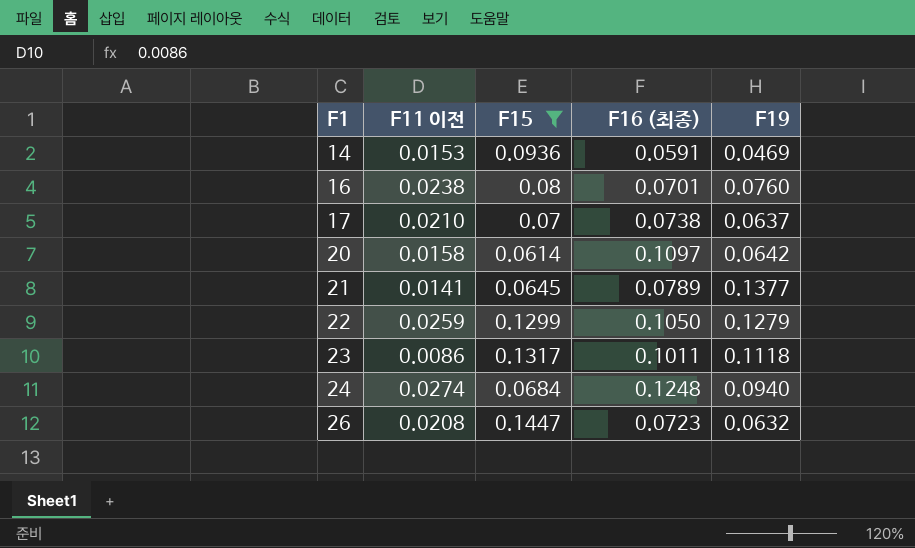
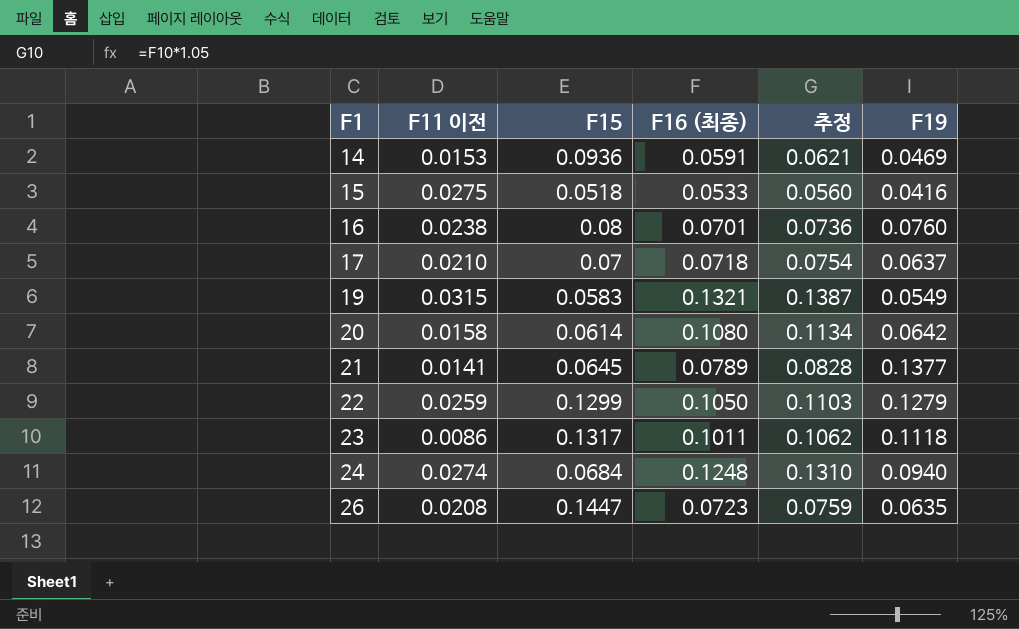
filter: F15 >= 0.0614 -> none
column 추정 | formula: none -> [F16 (최종)] * 1.05
17 | F16 (최종): 0.0738 -> 0.0718
20 | F16 (최종): 0.1097 -> 0.1080
26 | F19: 0.0632 -> 0.0635

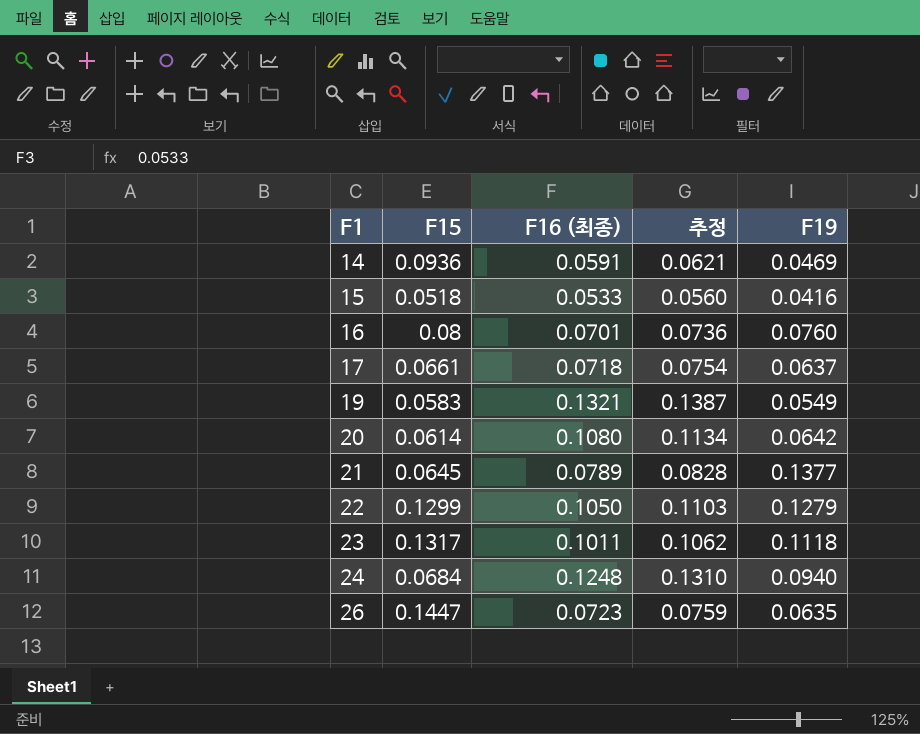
column F11 이전 | position: 2 -> none
17 | F15: 0.07 -> 0.0661

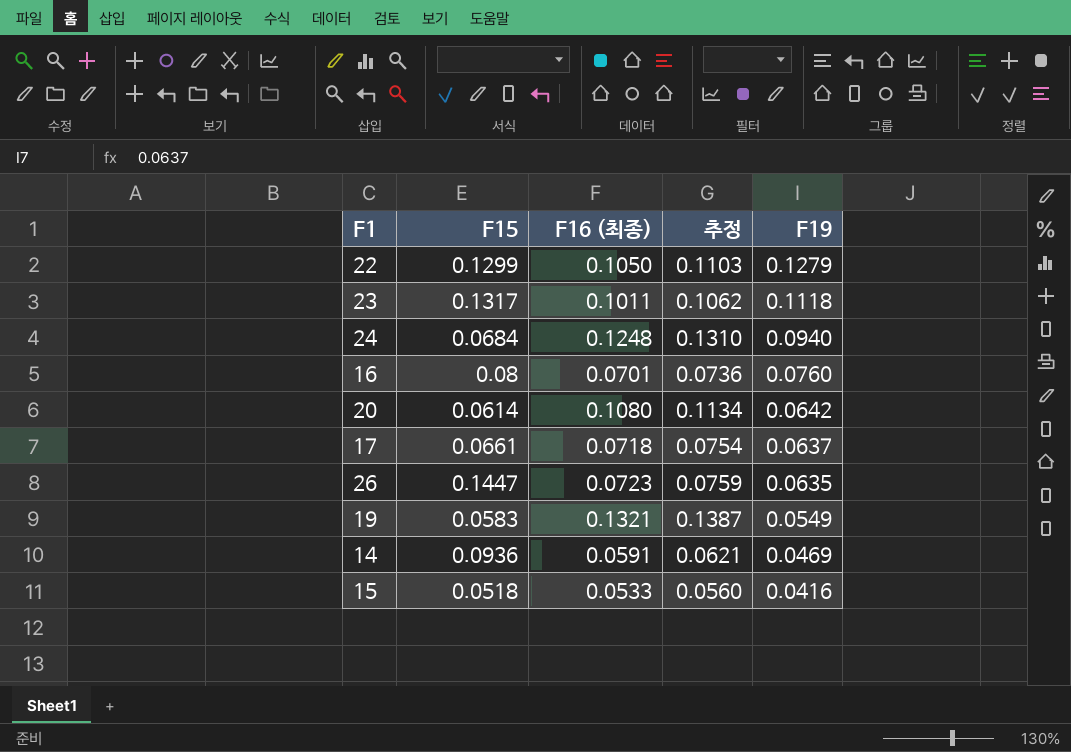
row order: F1 ascending -> F19 descending
row 21: 0.0645 | 0.0789 | 0.0828 | 0.1377 -> none

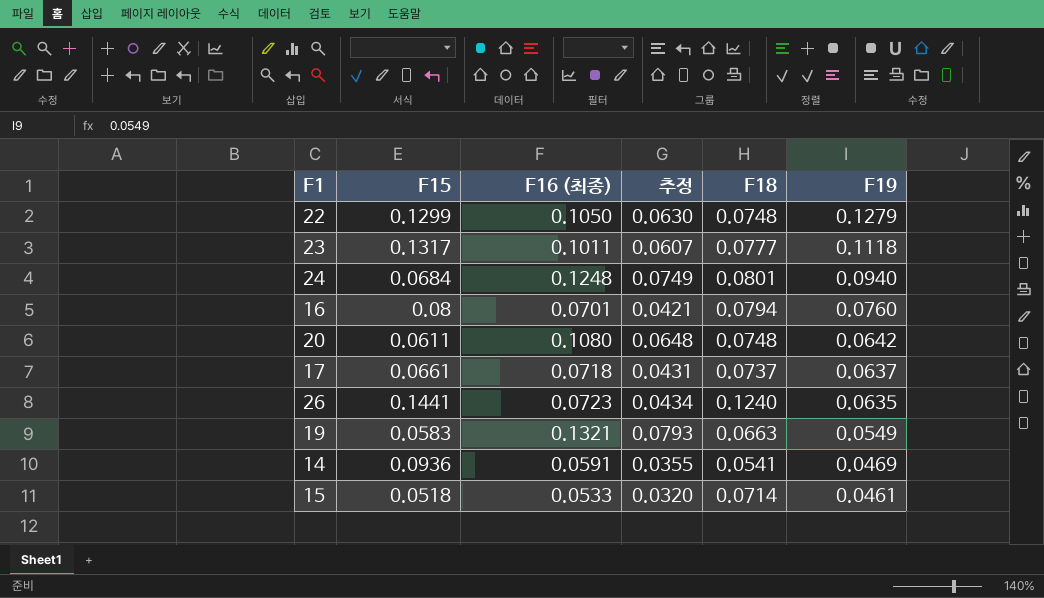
column 추정 | formula: [F16 (최종)] * 1.05 -> [F16 (최종)] * 0.6
column F18 | position: none -> 5
20 | F15: 0.0614 -> 0.0611
26 | F15: 0.1447 -> 0.1441
15 | F19: 0.0416 -> 0.0461

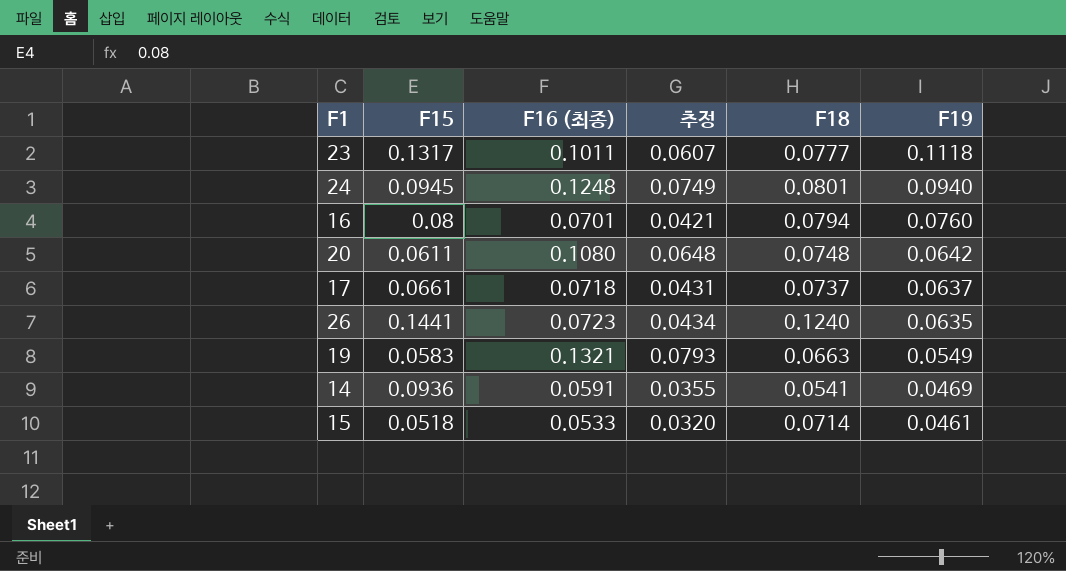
row 22: 0.1299 | 0.1050 | 0.0630 | 0.0748 | 0.1279 -> none
24 | F15: 0.0684 -> 0.0945

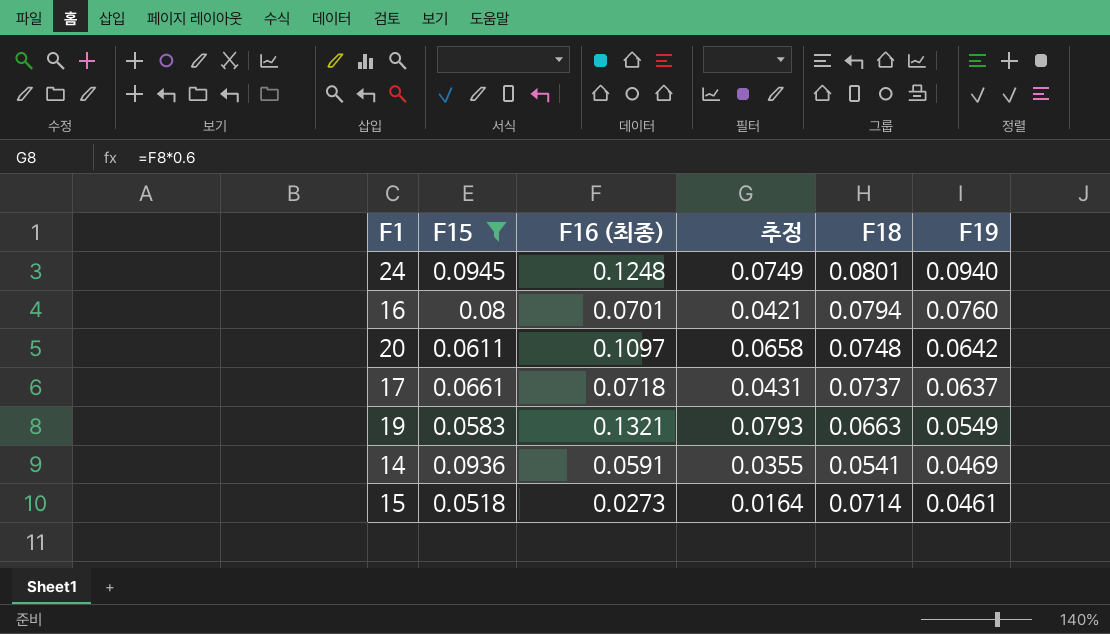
filter: none -> F15 <= 0.0945
20 | F16 (최종): 0.1080 -> 0.1097
20 | 추정: 0.0648 -> 0.0658
15 | F16 (최종): 0.0533 -> 0.0273
15 | 추정: 0.0320 -> 0.0164

